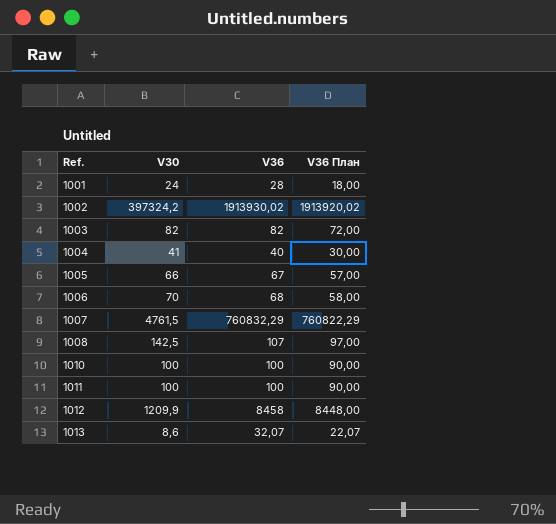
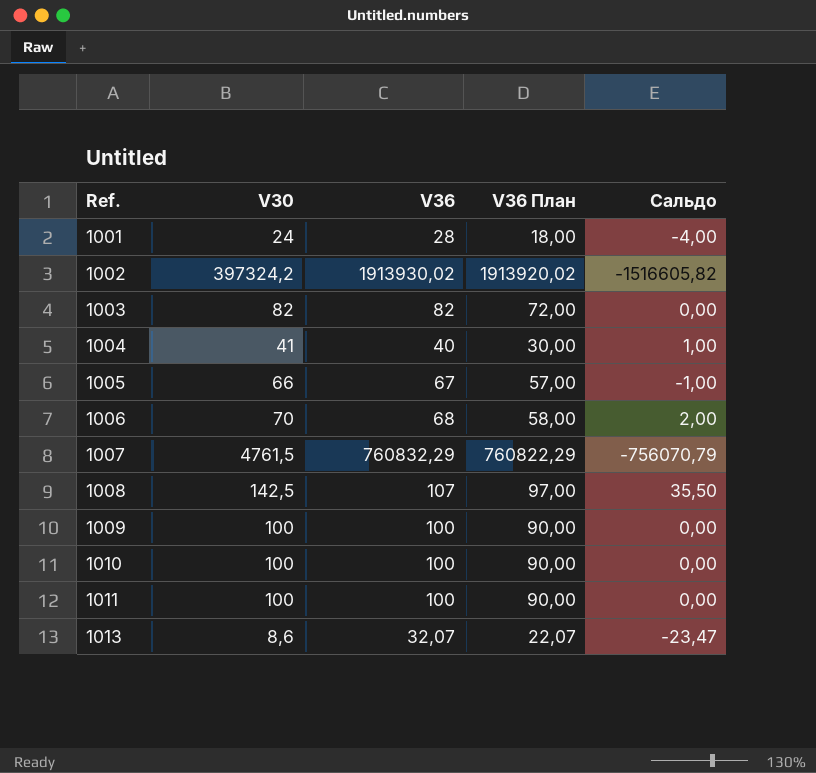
column Сальдо | formula: none -> [V30] - [V36]
row 1012: 1209,9 | 8458 | 8448,00 -> none
row 1009: none -> 100 | 100 | 90,00 | 0,00

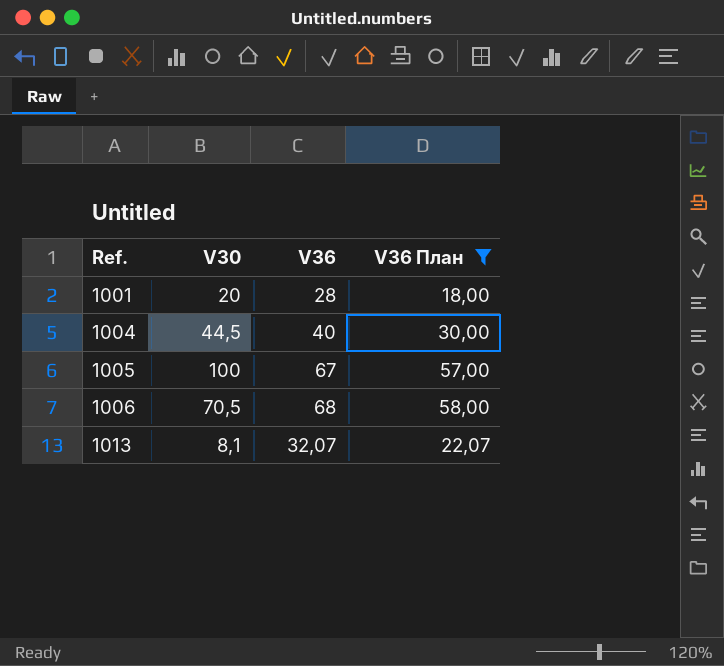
filter: none -> V36 План <= 58,00
column Сальдо | formula: [V30] - [V36] -> none
1001 | V30: 24 -> 20
1004 | V30: 41 -> 44,5
1005 | V30: 66 -> 100
1006 | V30: 70 -> 70,5
1013 | V30: 8,6 -> 8,1

